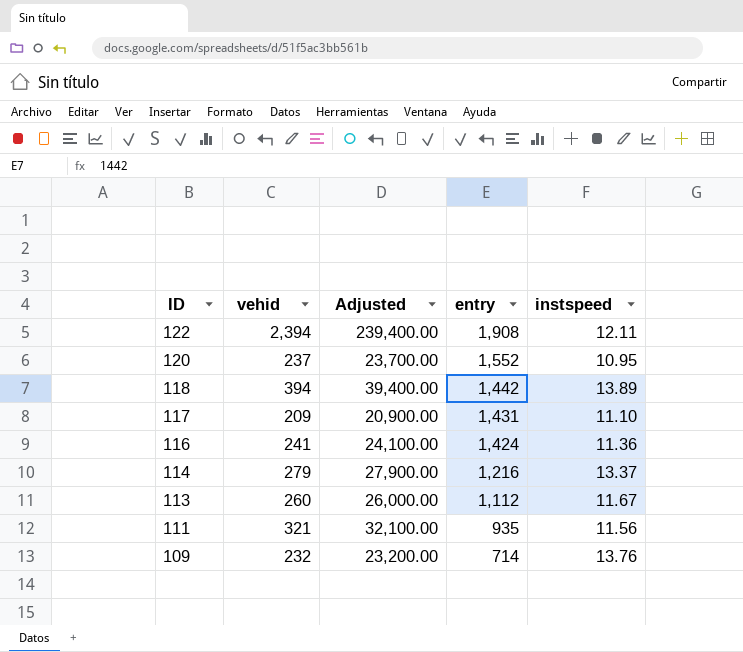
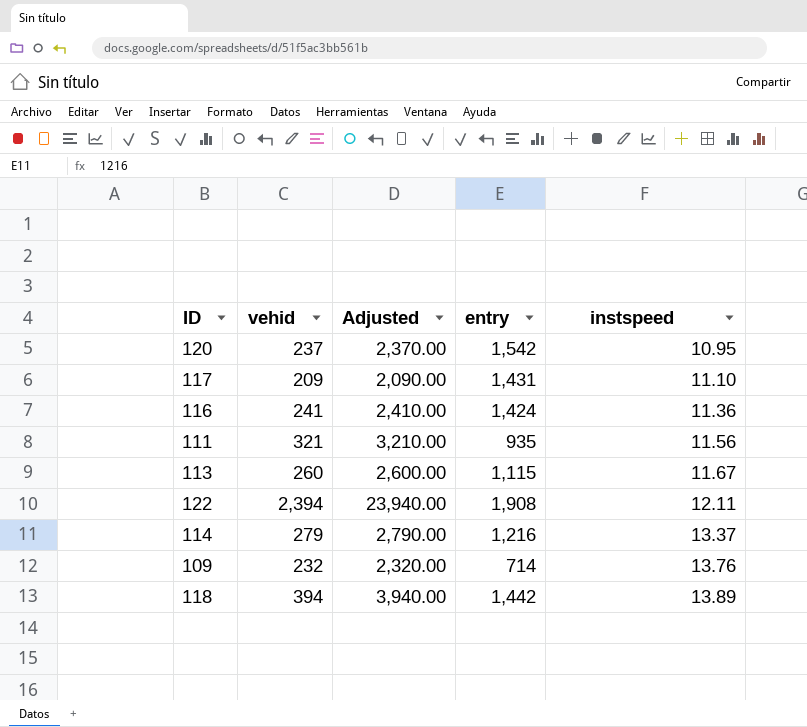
row order: ID descending -> instspeed ascending
column Adjusted | formula: [vehid] * 100 -> [vehid] * 10
120 | entry: 1,552 -> 1,542
113 | entry: 1,112 -> 1,115

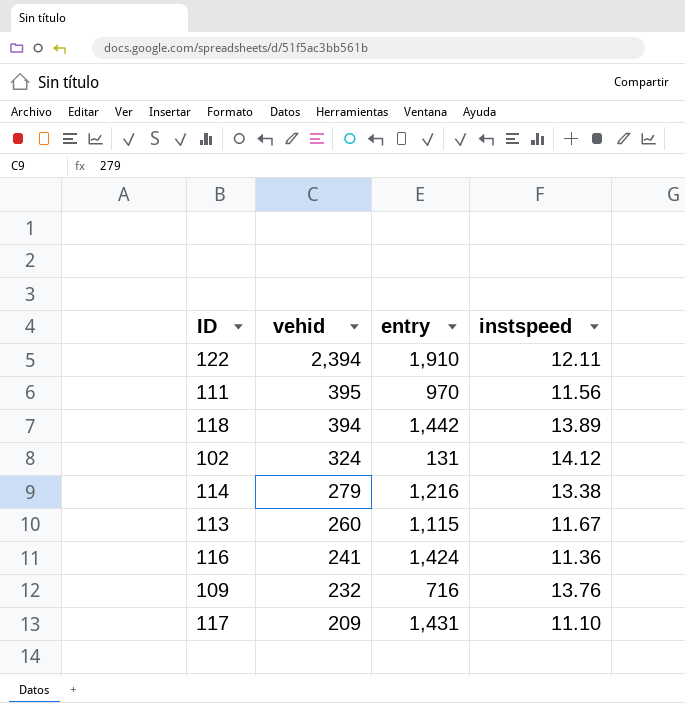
row order: instspeed ascending -> vehid descending
column Adjusted | formula: [vehid] * 10 -> none
row 120: 237 | 2,370.00 | 1,542 | 10.95 -> none
122 | entry: 1,908 -> 1,910
111 | vehid: 321 -> 395
111 | entry: 935 -> 970
row 102: none -> 324 | 131 | 14.12
114 | instspeed: 13.37 -> 13.38
109 | entry: 714 -> 716

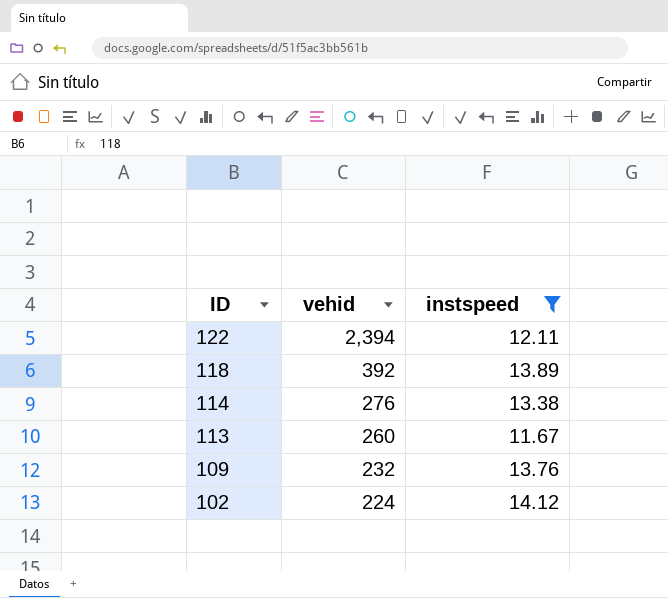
filter: none -> instspeed >= 11.67
row order: vehid descending -> ID descending
column entry | position: 3 -> none
118 | vehid: 394 -> 392
114 | vehid: 279 -> 276
102 | vehid: 324 -> 224

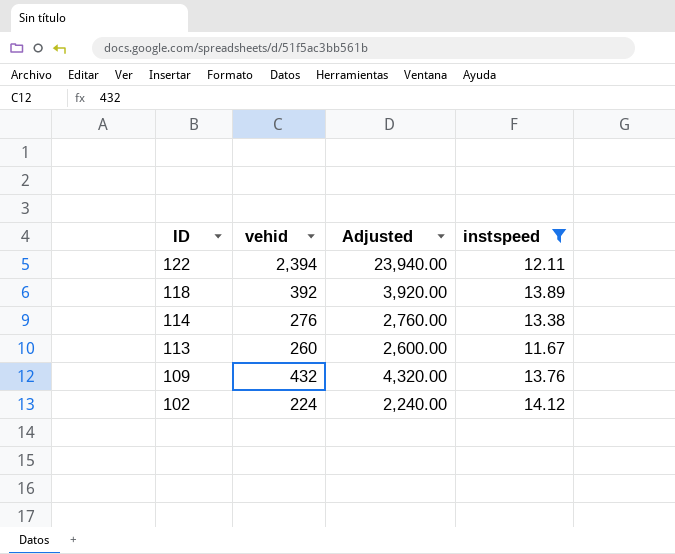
column Adjusted | formula: none -> [vehid] * 10
109 | vehid: 232 -> 432

